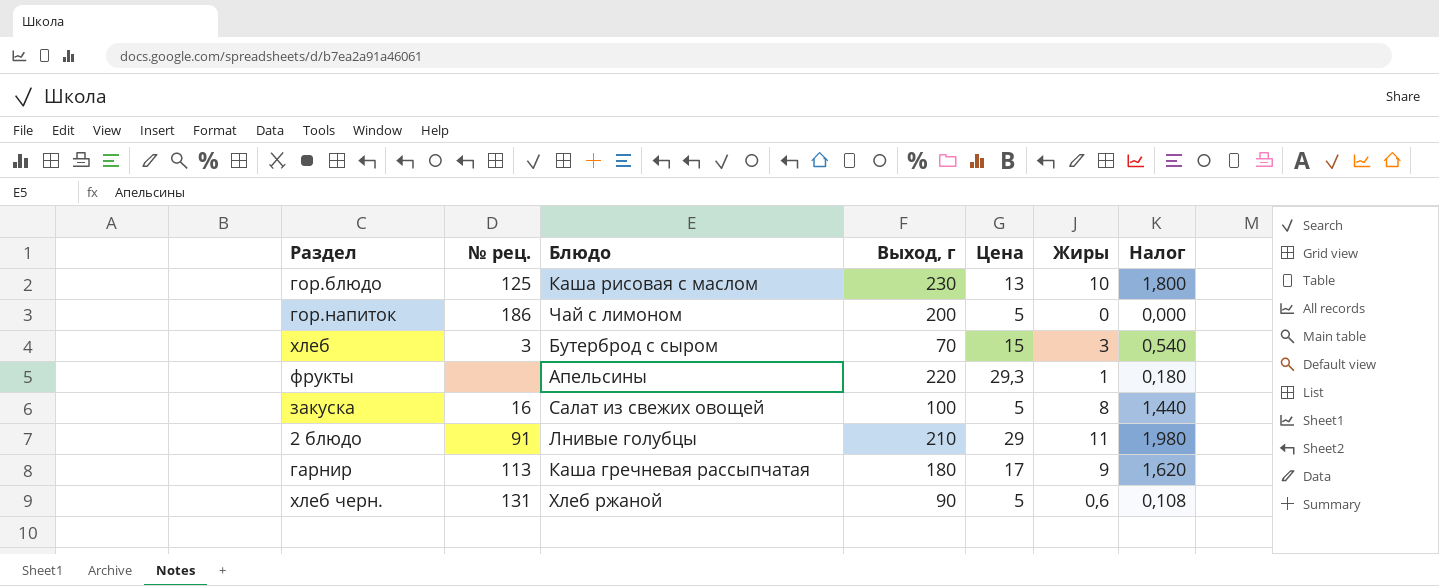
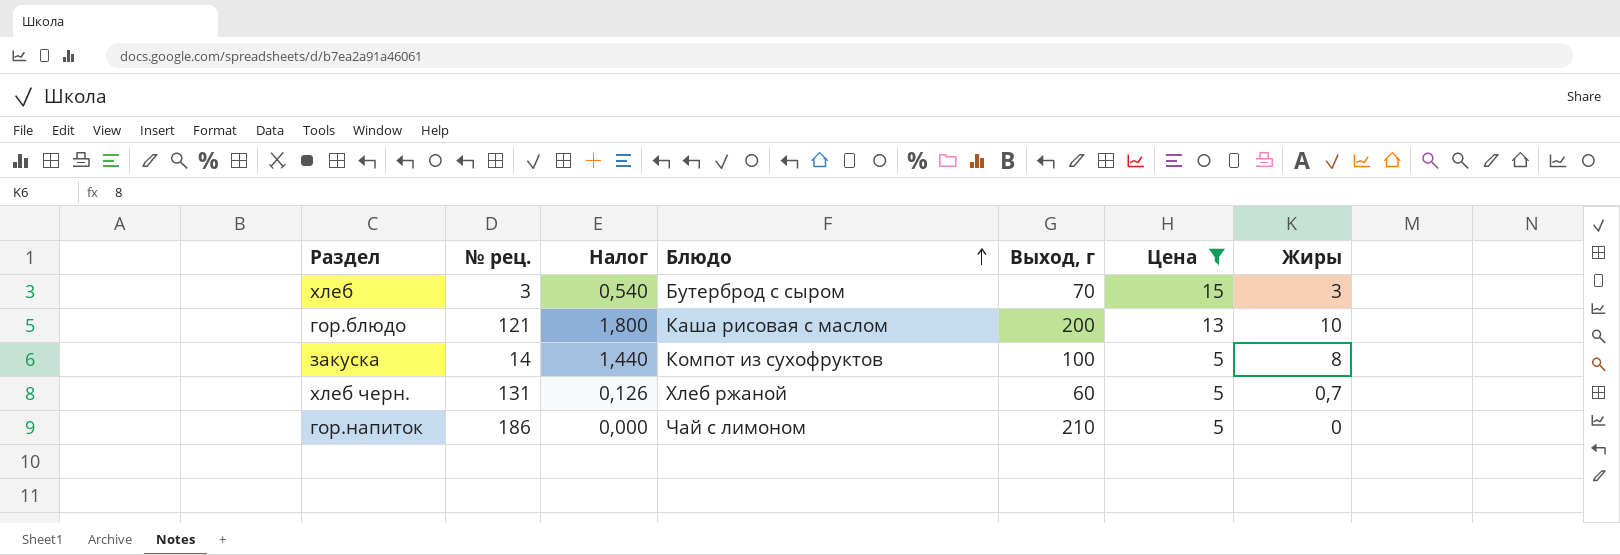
filter: none -> Цена <= 15
row order: none -> Блюдо ascending
column Налог | position: 7 -> 3
гор.блюдо | № рец.: 125 -> 121
гор.блюдо | Выход, г: 230 -> 200
закуска | № рец.: 16 -> 14
закуска | Блюдо: Салат из свежих овощей -> Компот из сухофруктов
хлеб черн. | Налог: 0,108 -> 0,126
хлеб черн. | Выход, г: 90 -> 60
хлеб черн. | Жиры: 0,6 -> 0,7
гор.напиток | Выход, г: 200 -> 210

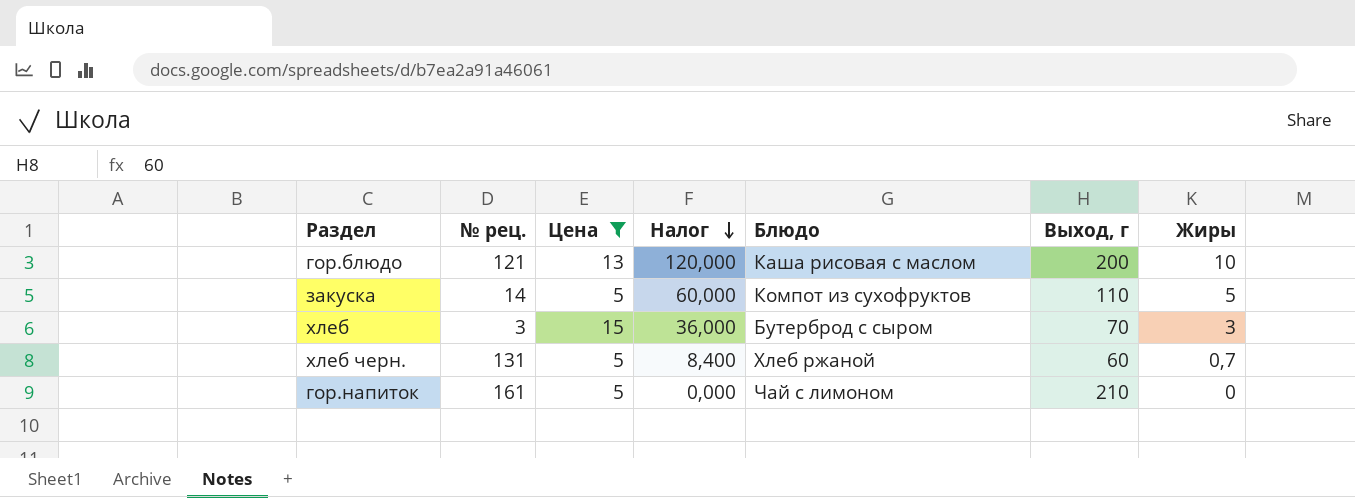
row order: Блюдо ascending -> Налог descending
column Цена | position: 6 -> 3
column Налог | formula: [Жиры] * 0,18 -> [Жиры] * 12
закуска | Выход, г: 100 -> 110
закуска | Жиры: 8 -> 5
гор.напиток | № рец.: 186 -> 161

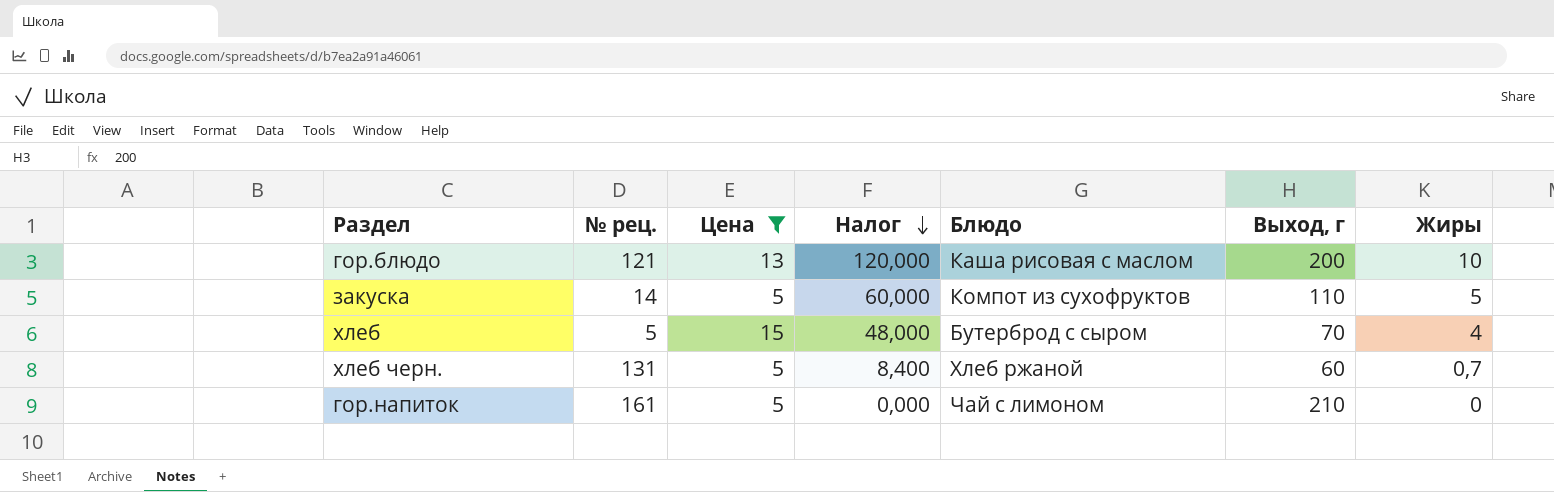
хлеб | № рец.: 3 -> 5
хлеб | Налог: 36,000 -> 48,000
хлеб | Жиры: 3 -> 4

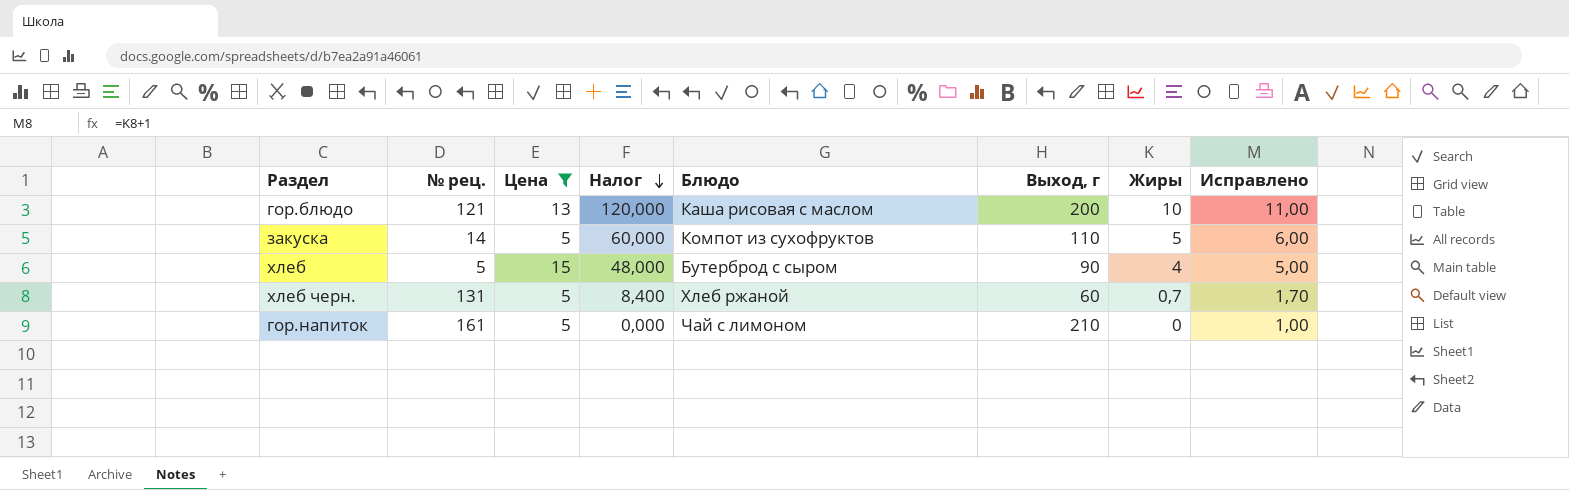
column Исправлено | formula: none -> [Жиры] + 1
хлеб | Выход, г: 70 -> 90

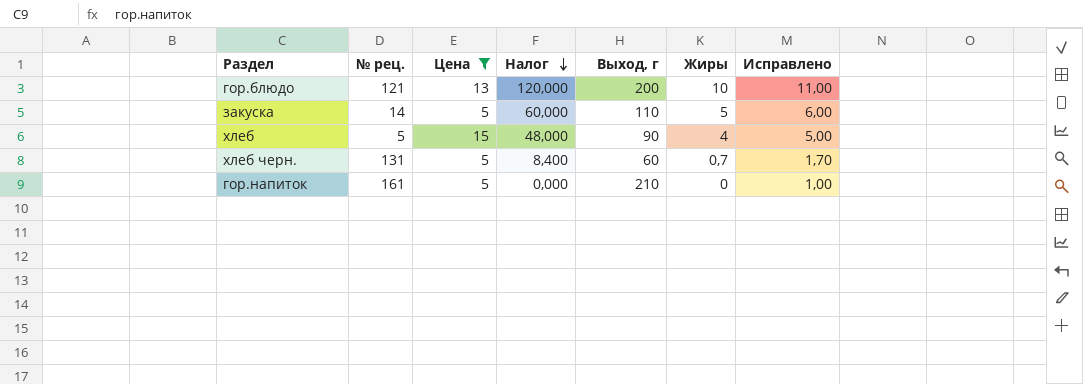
column Блюдо | position: 5 -> none

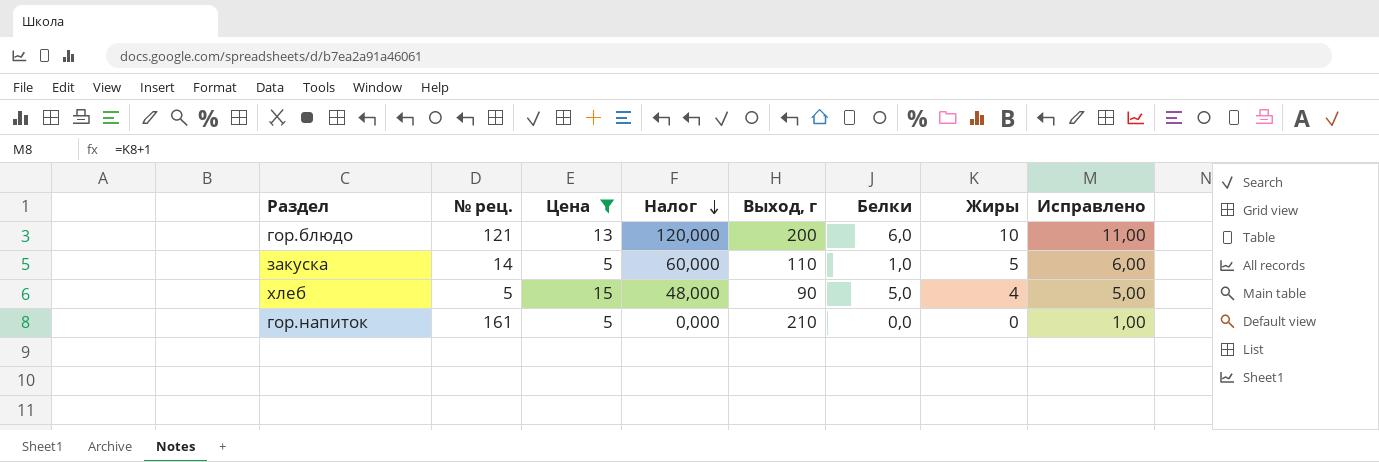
column Белки | position: none -> 6
row хлеб черн.: 131 | 5 | 8,400 | 60 | 0,7 | 1,70 -> none

